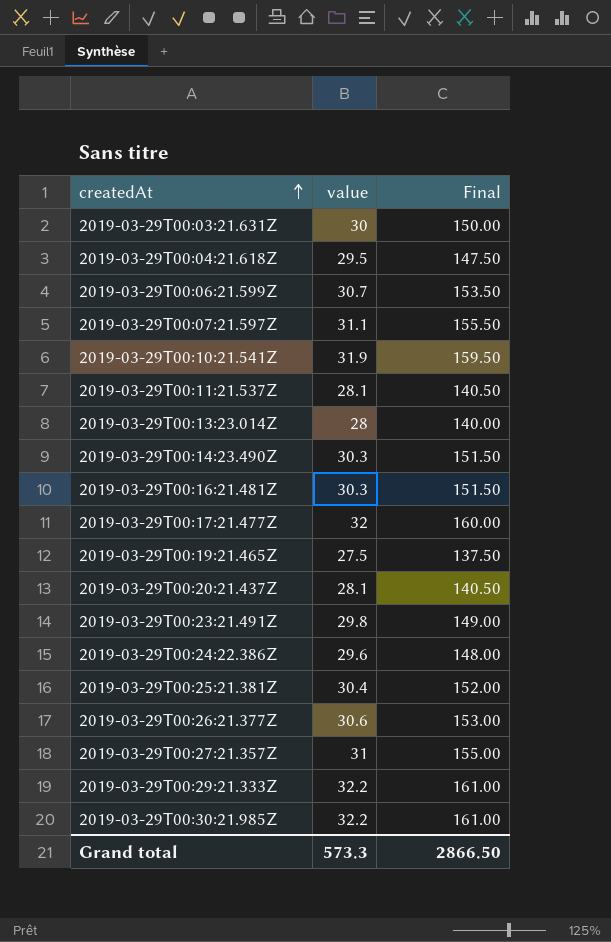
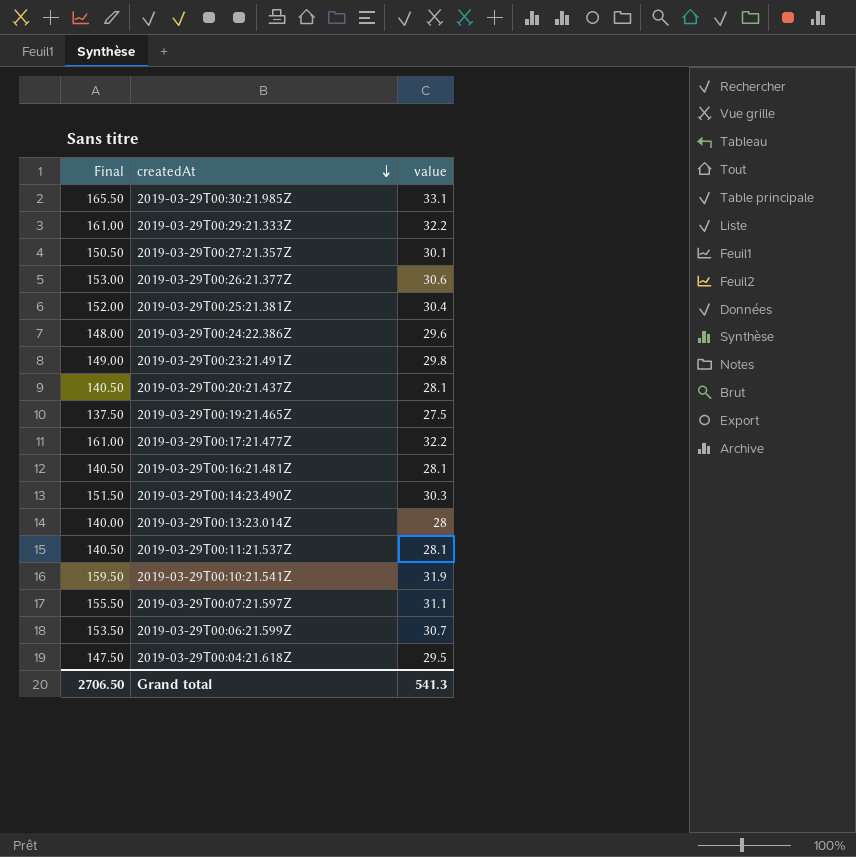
row order: createdAt ascending -> createdAt descending
column Final | position: 3 -> 1
row 2019-03-29T00:03:21.631Z: 30 | 150.00 -> none
2019-03-29T00:30:21.985Z | Final: 161.00 -> 165.50
2019-03-29T00:30:21.985Z | value: 32.2 -> 33.1
2019-03-29T00:27:21.357Z | Final: 155.00 -> 150.50
2019-03-29T00:27:21.357Z | value: 31 -> 30.1
2019-03-29T00:17:21.477Z | Final: 160.00 -> 161.00
2019-03-29T00:17:21.477Z | value: 32 -> 32.2
2019-03-29T00:16:21.481Z | Final: 151.50 -> 140.50
2019-03-29T00:16:21.481Z | value: 30.3 -> 28.1
Grand total | Final: 2866.50 -> 2706.50
Grand total | value: 573.3 -> 541.3

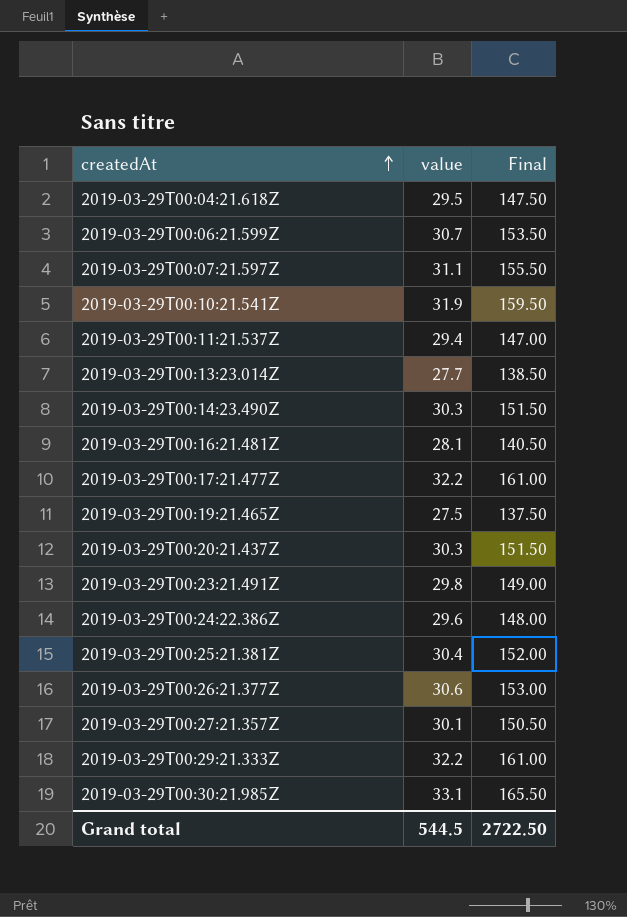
row order: createdAt descending -> createdAt ascending
column Final | position: 1 -> 3
2019-03-29T00:11:21.537Z | value: 28.1 -> 29.4
2019-03-29T00:11:21.537Z | Final: 140.50 -> 147.00
2019-03-29T00:13:23.014Z | value: 28 -> 27.7
2019-03-29T00:13:23.014Z | Final: 140.00 -> 138.50
2019-03-29T00:20:21.437Z | value: 28.1 -> 30.3
2019-03-29T00:20:21.437Z | Final: 140.50 -> 151.50
Grand total | value: 541.3 -> 544.5
Grand total | Final: 2706.50 -> 2722.50

